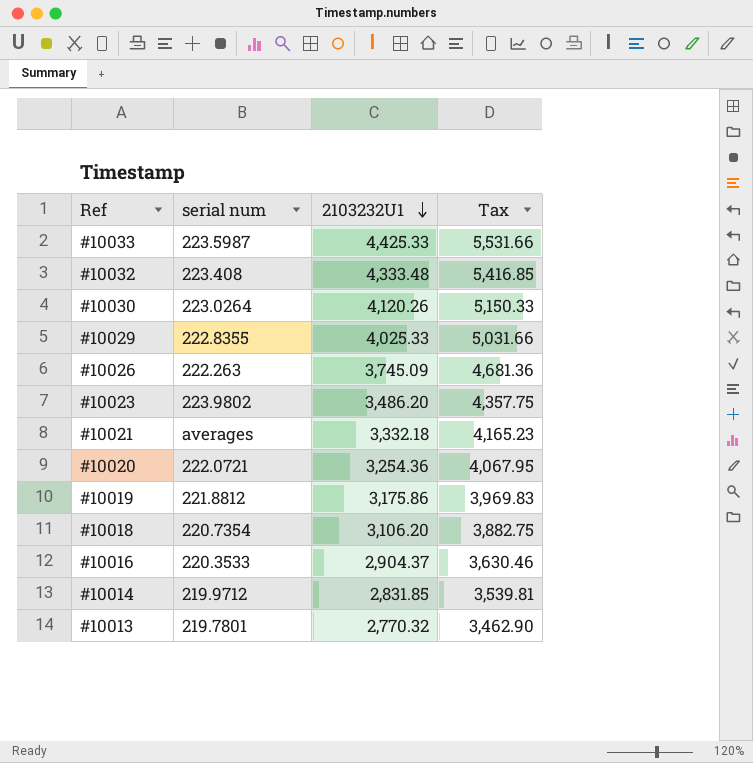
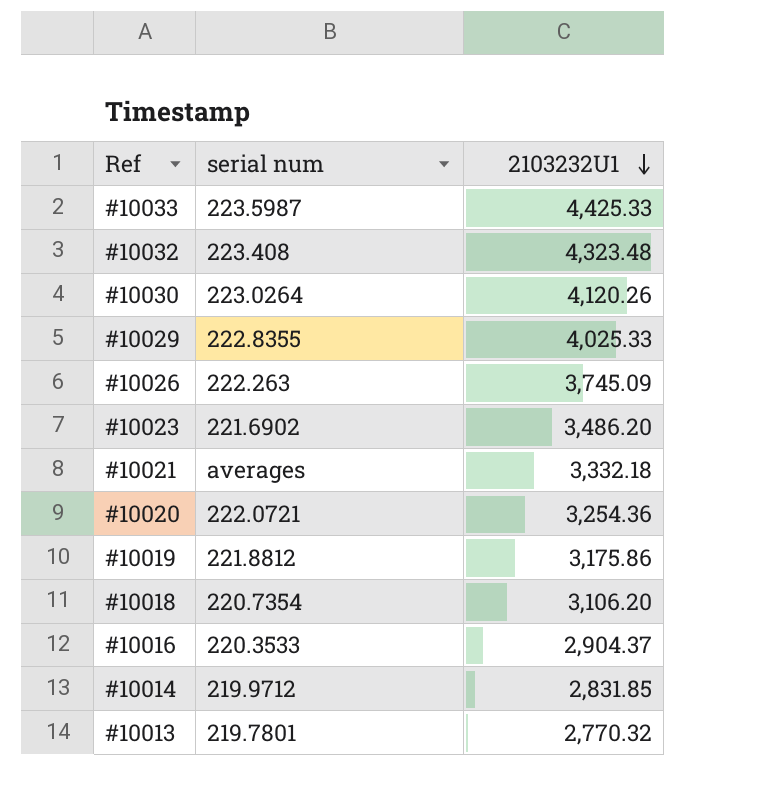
column Tax | formula: [2103232U1] * 1.25 -> none
#10032 | 2103232U1: 4,333.48 -> 4,323.48
#10023 | serial num: 223.9802 -> 221.6902

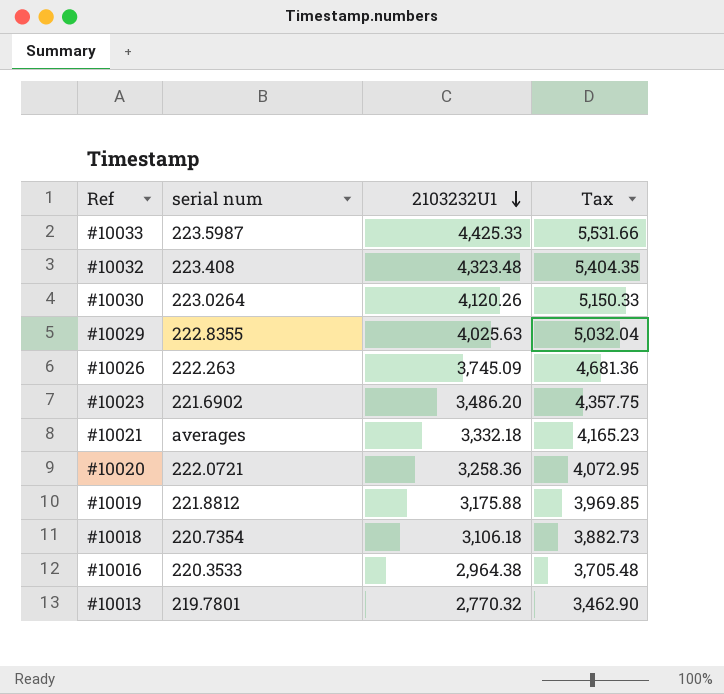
column Tax | formula: none -> [2103232U1] * 1.25
row #10014: 219.9712 | 2,831.85 -> none
#10029 | 2103232U1: 4,025.33 -> 4,025.63
#10020 | 2103232U1: 3,254.36 -> 3,258.36
#10019 | 2103232U1: 3,175.86 -> 3,175.88
#10018 | 2103232U1: 3,106.20 -> 3,106.18
#10016 | 2103232U1: 2,904.37 -> 2,964.38

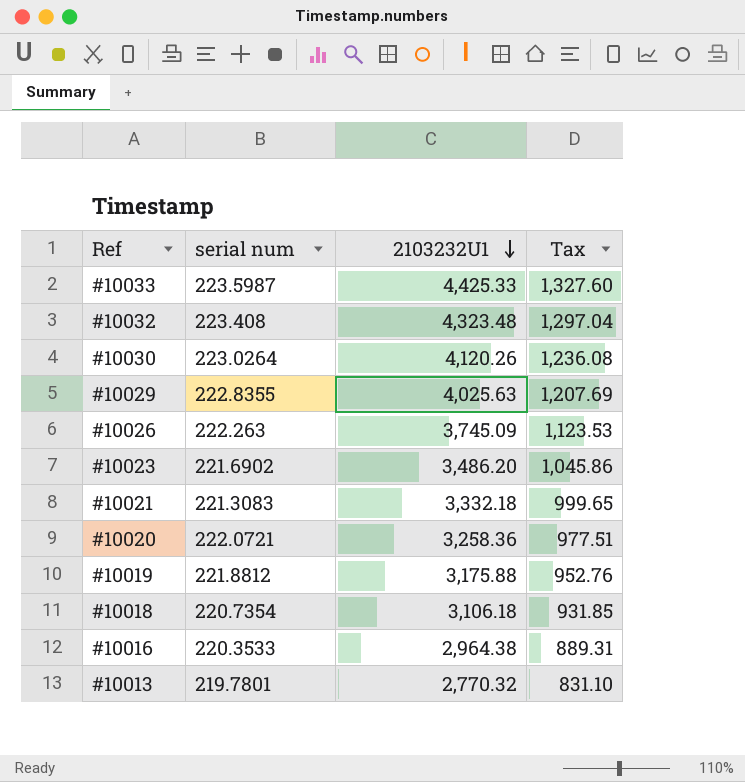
column Tax | formula: [2103232U1] * 1.25 -> [2103232U1] * 0.3
#10021 | serial num: averages -> 221.3083

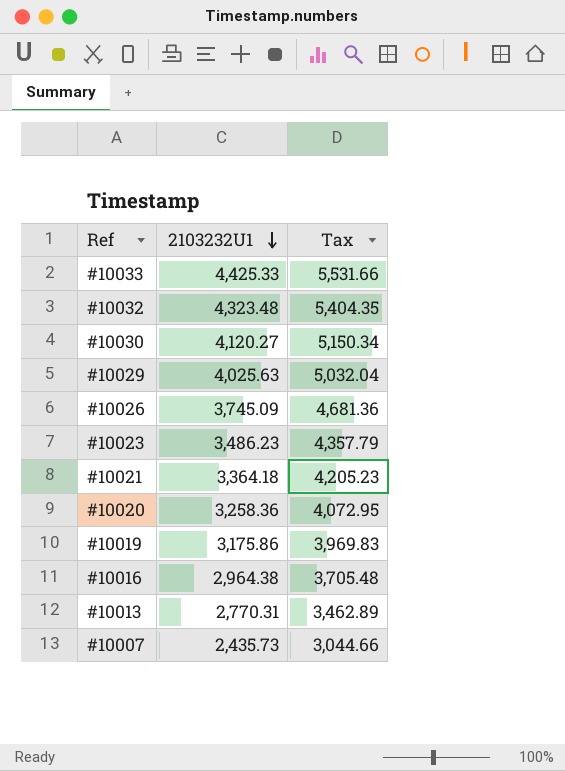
column serial num | position: 2 -> none
column Tax | formula: [2103232U1] * 0.3 -> [2103232U1] * 1.25
row #10018: 220.7354 | 3,106.18 | 931.85 -> none
#10030 | 2103232U1: 4,120.26 -> 4,120.27
#10023 | 2103232U1: 3,486.20 -> 3,486.23
#10021 | 2103232U1: 3,332.18 -> 3,364.18
#10019 | 2103232U1: 3,175.88 -> 3,175.86
#10013 | 2103232U1: 2,770.32 -> 2,770.31
row #10007: none -> 2,435.73 | 3,044.66

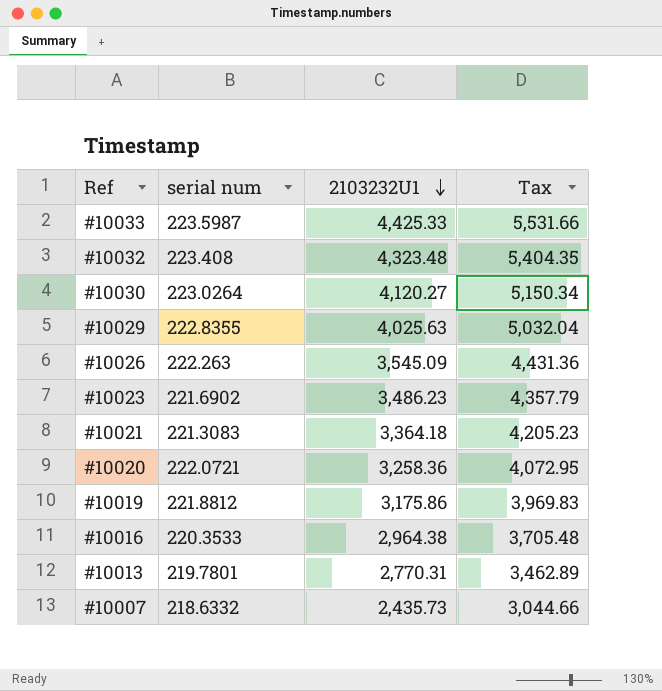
column serial num | position: none -> 2
#10026 | 2103232U1: 3,745.09 -> 3,545.09
#10026 | Tax: 4,681.36 -> 4,431.36

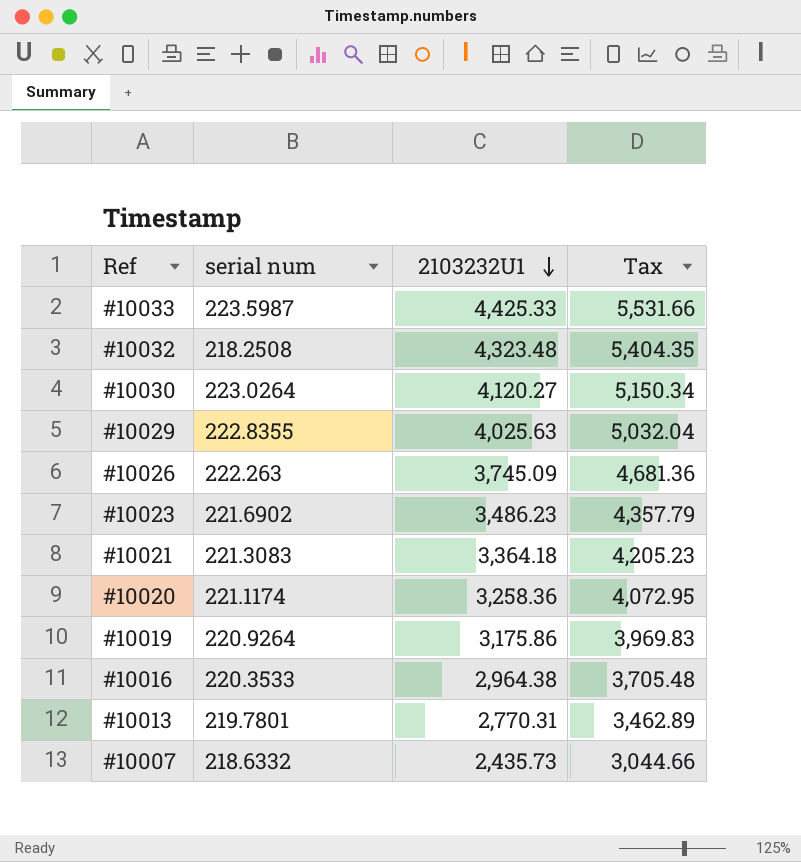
#10032 | serial num: 223.408 -> 218.2508
#10026 | 2103232U1: 3,545.09 -> 3,745.09
#10026 | Tax: 4,431.36 -> 4,681.36
#10020 | serial num: 222.0721 -> 221.1174
#10019 | serial num: 221.8812 -> 220.9264

